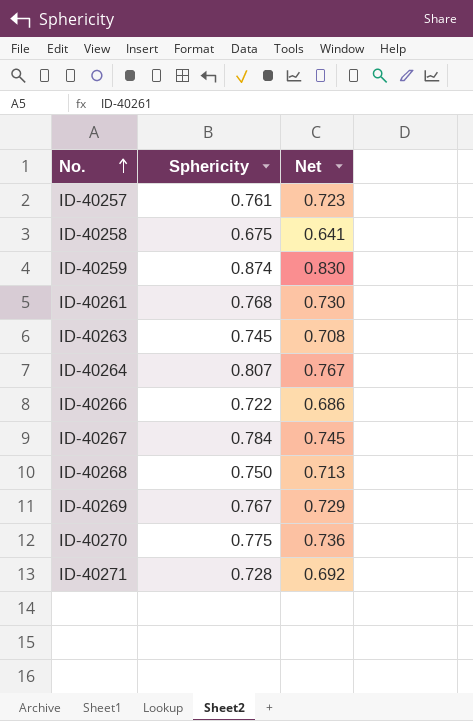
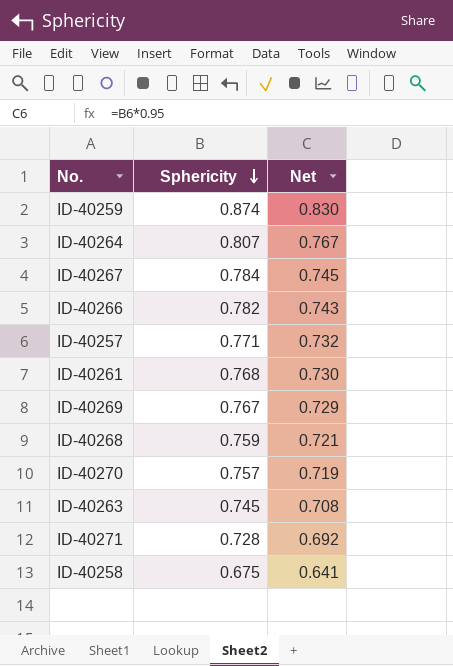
row order: No. ascending -> Sphericity descending
ID-40266 | Sphericity: 0.722 -> 0.782
ID-40266 | Net: 0.686 -> 0.743
ID-40257 | Sphericity: 0.761 -> 0.771
ID-40257 | Net: 0.723 -> 0.732
ID-40268 | Sphericity: 0.750 -> 0.759
ID-40268 | Net: 0.713 -> 0.721
ID-40270 | Sphericity: 0.775 -> 0.757
ID-40270 | Net: 0.736 -> 0.719

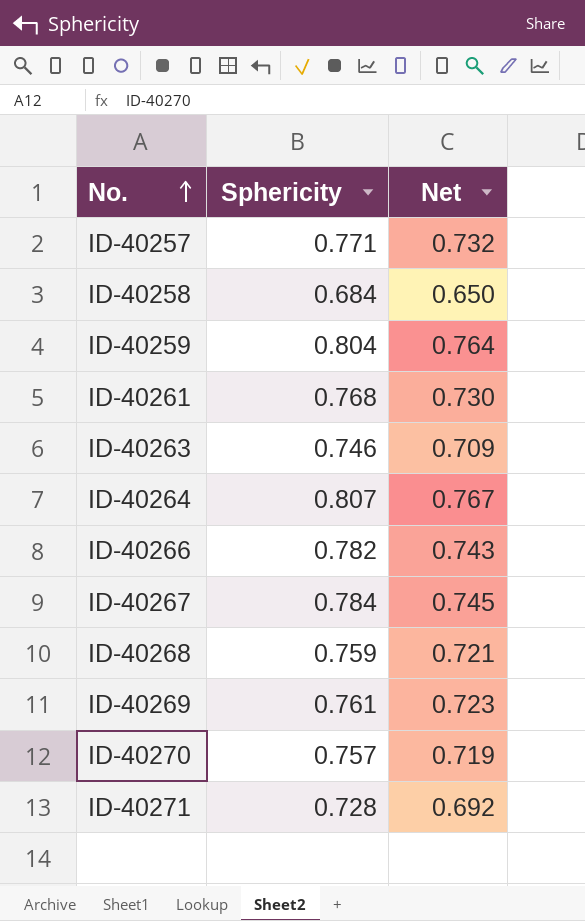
row order: Sphericity descending -> No. ascending
ID-40258 | Sphericity: 0.675 -> 0.684
ID-40258 | Net: 0.641 -> 0.650
ID-40259 | Sphericity: 0.874 -> 0.804
ID-40259 | Net: 0.830 -> 0.764
ID-40263 | Sphericity: 0.745 -> 0.746
ID-40263 | Net: 0.708 -> 0.709
ID-40269 | Sphericity: 0.767 -> 0.761
ID-40269 | Net: 0.729 -> 0.723

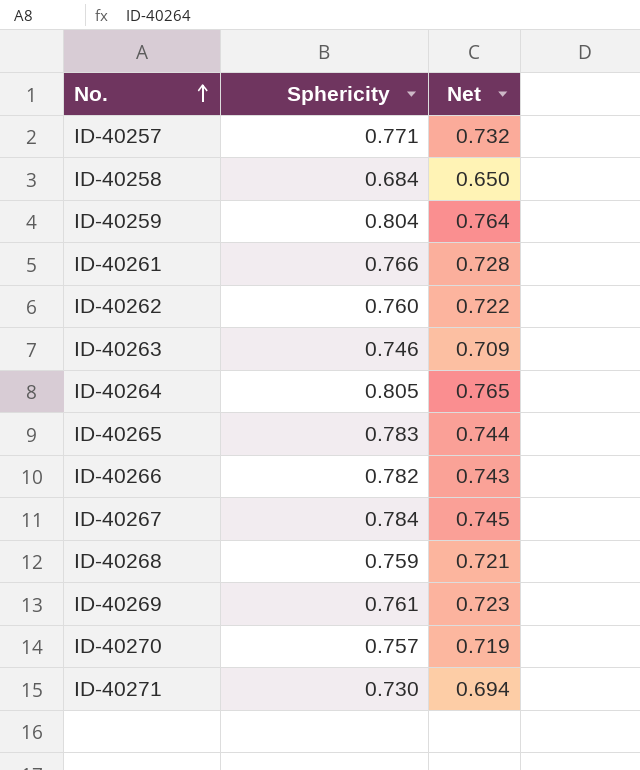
ID-40261 | Sphericity: 0.768 -> 0.766
ID-40261 | Net: 0.730 -> 0.728
row ID-40262: none -> 0.760 | 0.722
ID-40264 | Sphericity: 0.807 -> 0.805
ID-40264 | Net: 0.767 -> 0.765
row ID-40265: none -> 0.783 | 0.744
ID-40271 | Sphericity: 0.728 -> 0.730
ID-40271 | Net: 0.692 -> 0.694

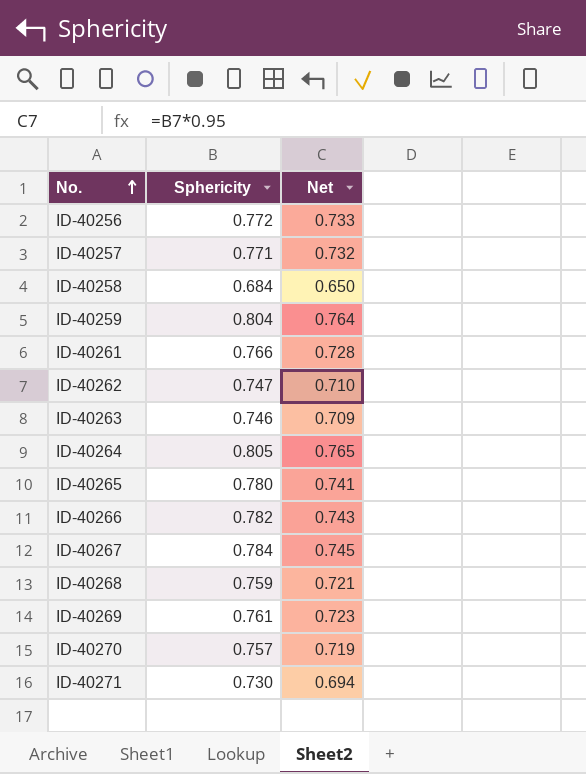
row ID-40256: none -> 0.772 | 0.733
ID-40262 | Sphericity: 0.760 -> 0.747
ID-40262 | Net: 0.722 -> 0.710
ID-40265 | Sphericity: 0.783 -> 0.780
ID-40265 | Net: 0.744 -> 0.741

